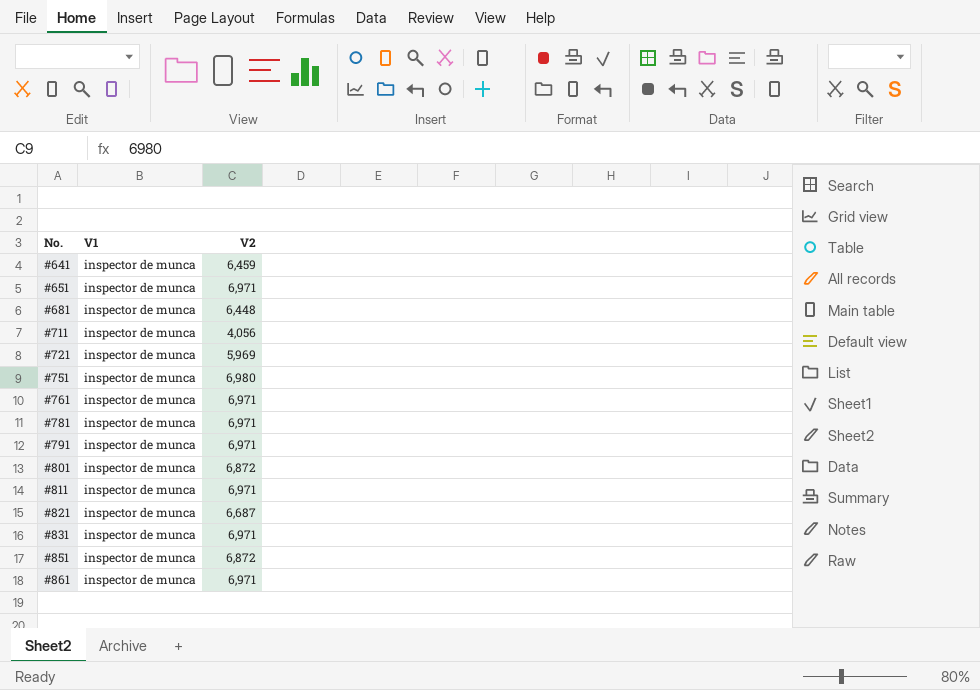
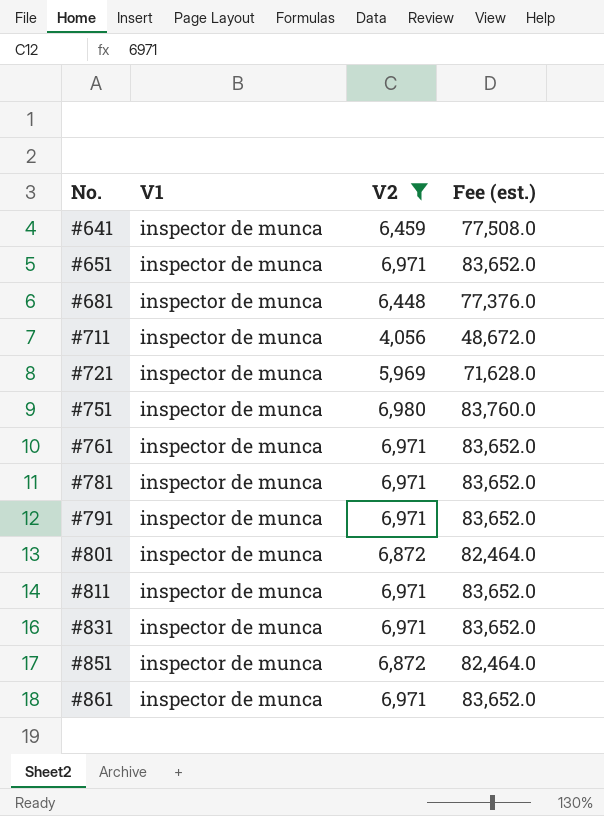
filter: none -> V2 != 6,687
column Fee (est.) | formula: none -> [V2] * 12

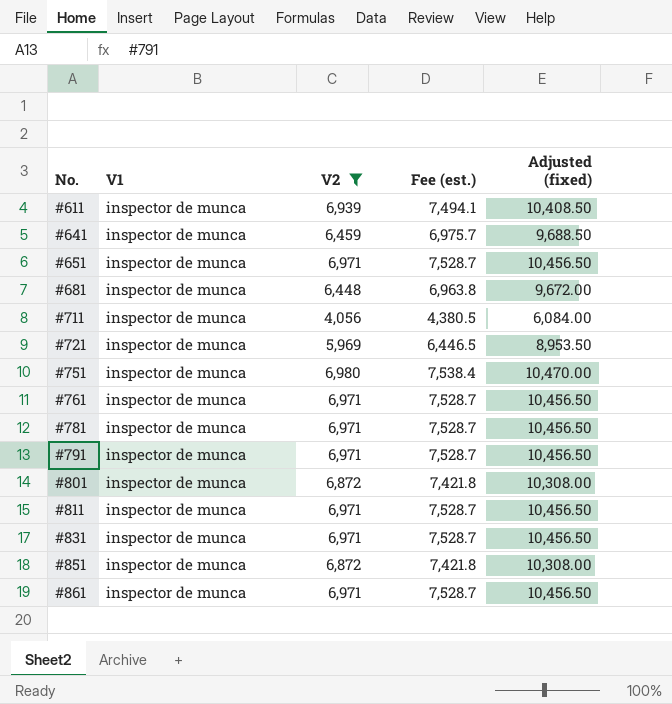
column Fee (est.) | formula: [V2] * 12 -> [V2] * 1.08
column Adjusted (fixed) | formula: none -> [V2] * 1.5
row #611: none -> inspector de munca | 6,939 | 7,494.1 | 10,408.50

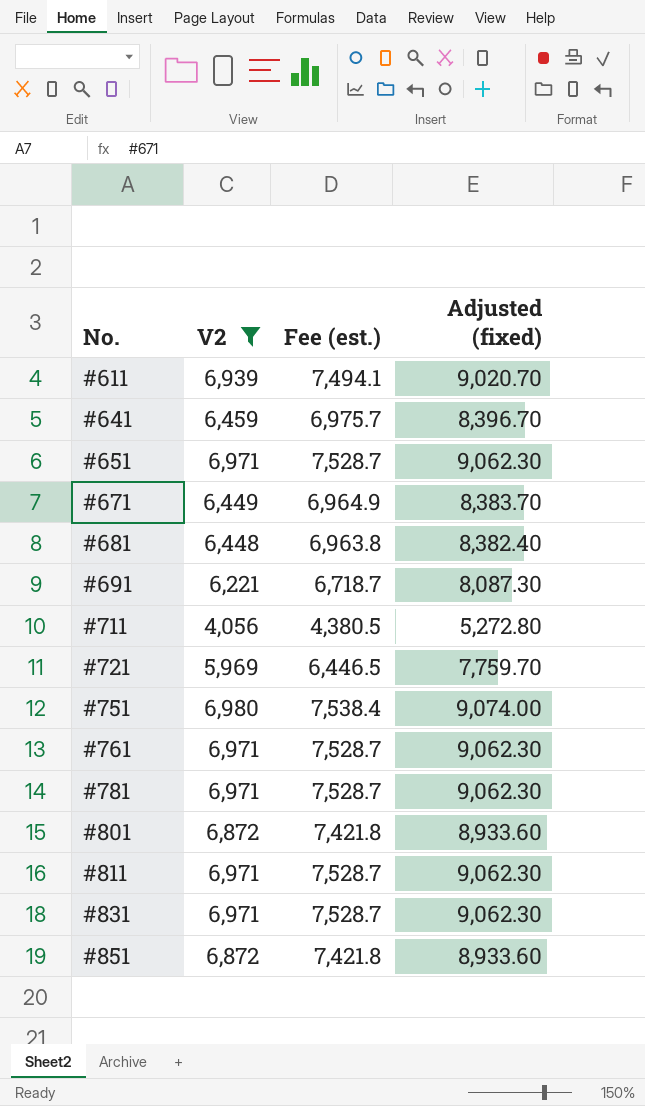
column V1 | position: 2 -> none
column Adjusted (fixed) | formula: [V2] * 1.5 -> [V2] * 1.3
row #791: inspector de munca | 6,971 | 7,528.7 | 10,456.50 -> none
row #861: inspector de munca | 6,971 | 7,528.7 | 10,456.50 -> none
row #671: none -> 6,449 | 6,964.9 | 8,383.70
row #691: none -> 6,221 | 6,718.7 | 8,087.30

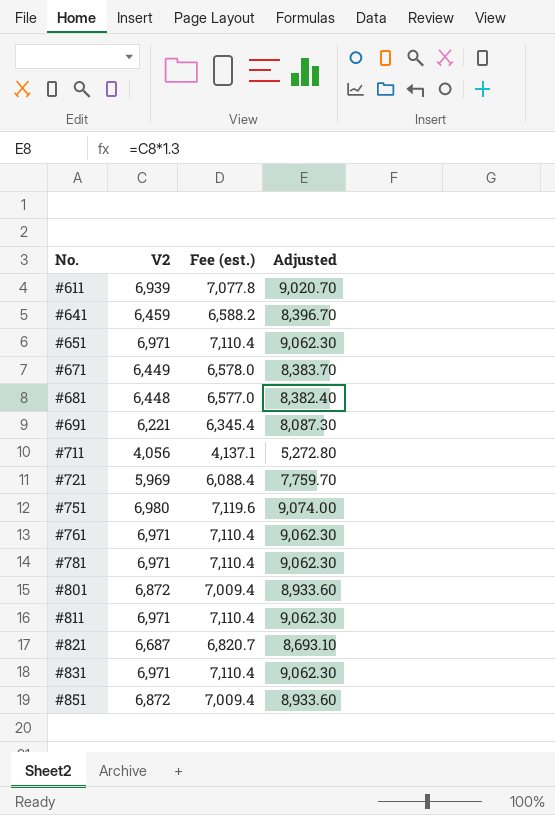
filter: V2 != 6,687 -> none
column Fee (est.) | formula: [V2] * 1.08 -> [V2] * 1.02
column name: Adjusted (fixed) -> Adjusted

